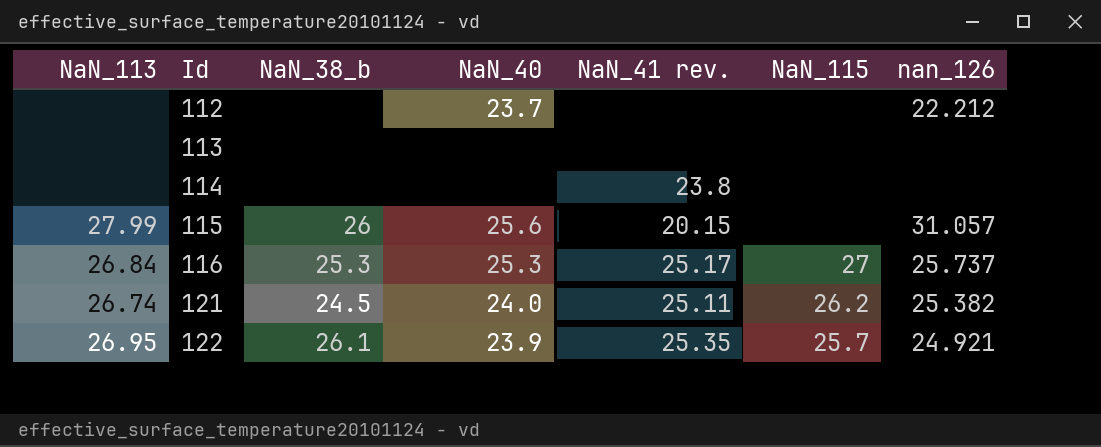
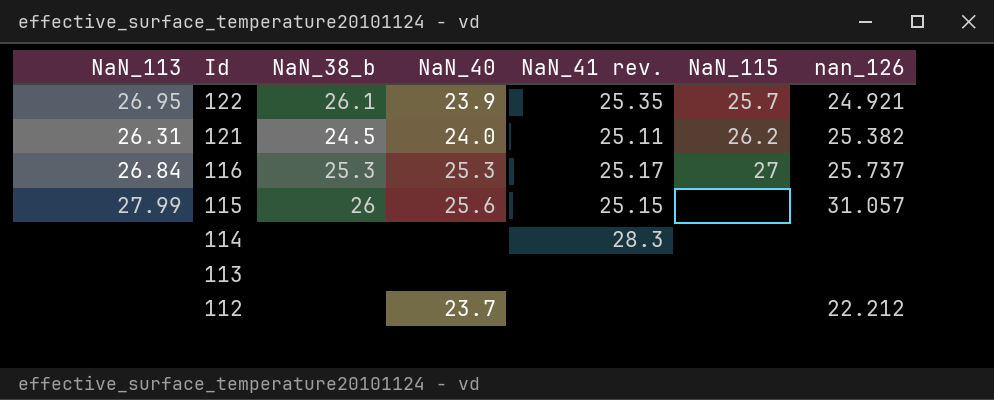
row order: Id ascending -> Id descending
121 | NaN_113: 26.74 -> 26.31
115 | NaN_41 rev.: 20.15 -> 25.15
114 | NaN_41 rev.: 23.8 -> 28.3

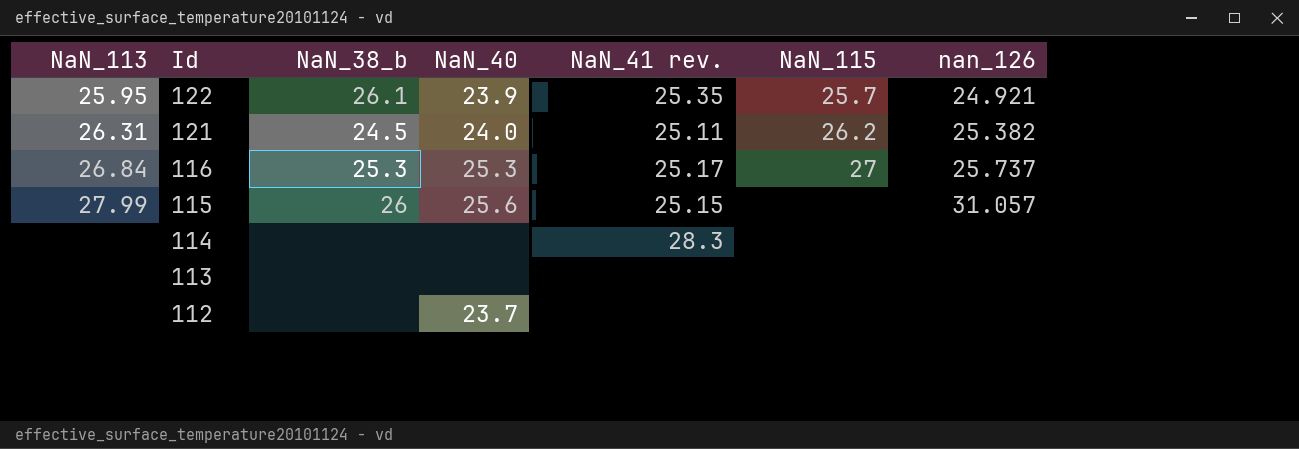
122 | NaN_113: 26.95 -> 25.95
112 | nan_126: 22.212 -> none

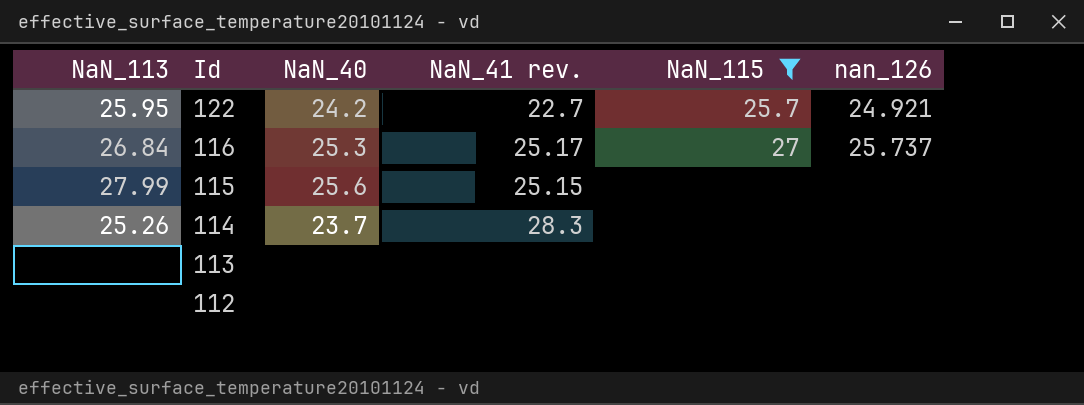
filter: none -> NaN_115 != 26.2
column NaN_38_b | position: 3 -> none
122 | NaN_40: 23.9 -> 24.2
122 | NaN_41 rev.: 25.35 -> 22.7
115 | nan_126: 31.057 -> none
114 | NaN_113: none -> 25.26
114 | NaN_40: none -> 23.7
112 | NaN_40: 23.7 -> none

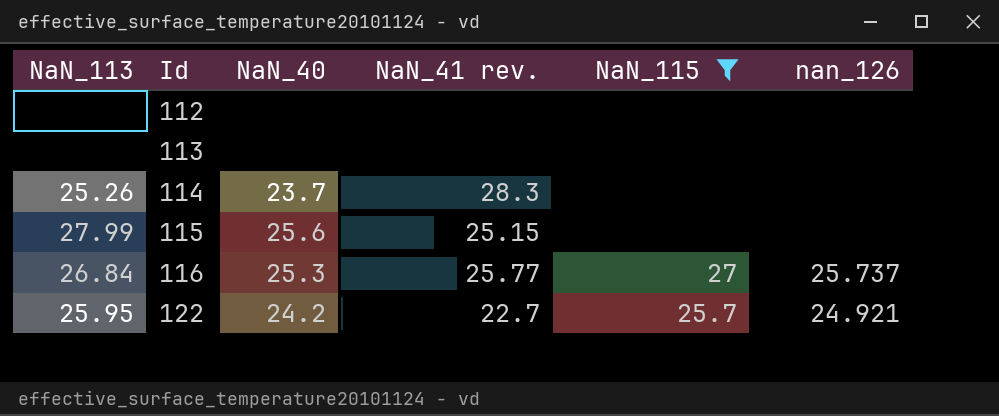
row order: Id descending -> Id ascending
116 | NaN_41 rev.: 25.17 -> 25.77

